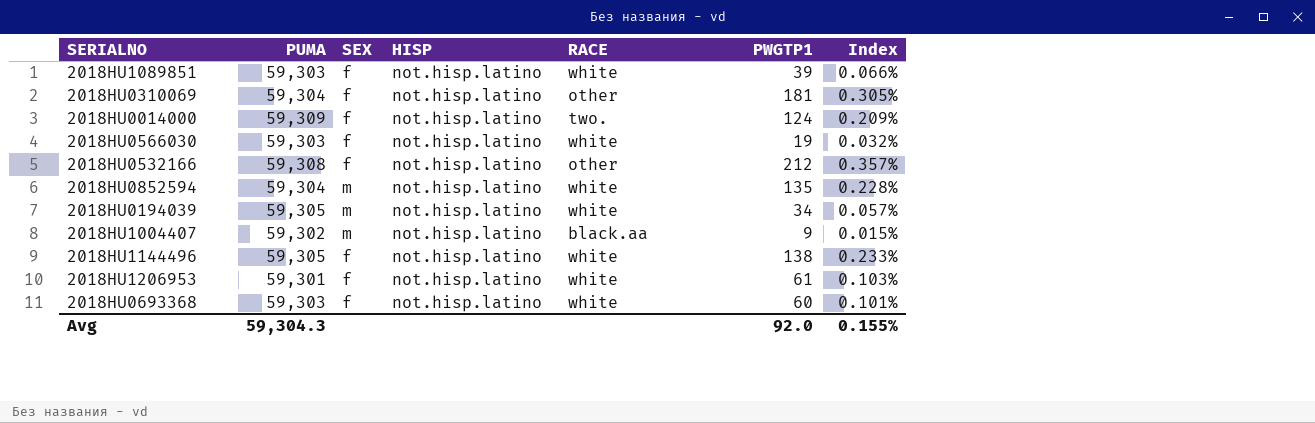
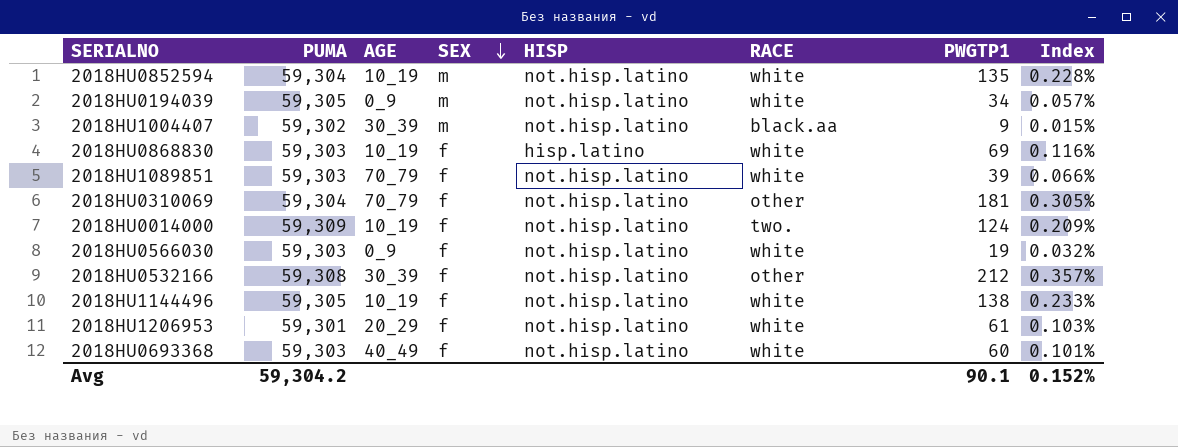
row order: none -> SEX descending
column AGE | position: none -> 3
row 2018HU0868830: none -> 59,303 | 10_19 | f | hisp.latino | white | 69 | 0.116%
Avg | PUMA: 59,304.3 -> 59,304.2
Avg | PWGTP1: 92.0 -> 90.1
Avg | Index: 0.155% -> 0.152%

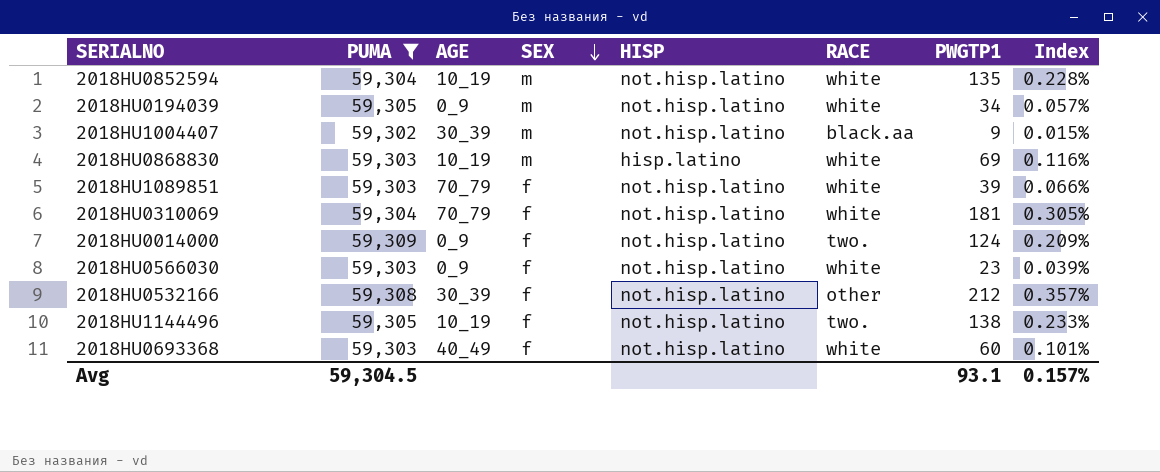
filter: none -> PUMA != 59,301
2018HU0868830 | SEX: f -> m
2018HU0310069 | RACE: other -> white
2018HU0014000 | AGE: 10_19 -> 0_9
2018HU0566030 | PWGTP1: 19 -> 23
2018HU0566030 | Index: 0.032% -> 0.039%
2018HU1144496 | RACE: white -> two.
Avg | PUMA: 59,304.2 -> 59,304.5
Avg | PWGTP1: 90.1 -> 93.1
Avg | Index: 0.152% -> 0.157%

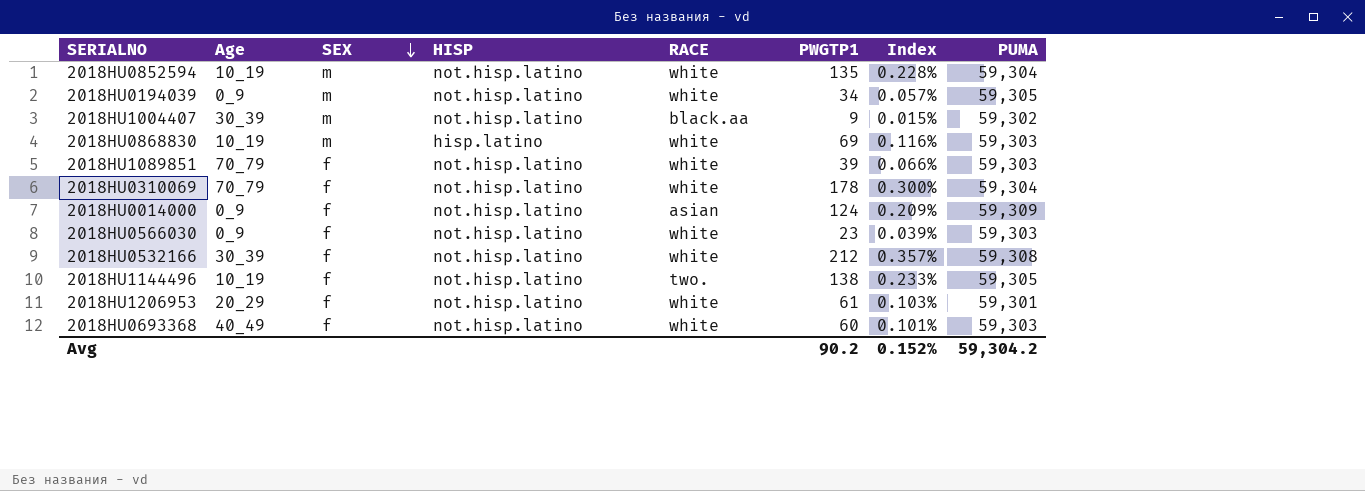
filter: PUMA != 59,301 -> none
column name: AGE -> Age
column PUMA | position: 2 -> 8
2018HU0310069 | PWGTP1: 181 -> 178
2018HU0310069 | Index: 0.305% -> 0.300%
2018HU0014000 | RACE: two. -> asian
2018HU0532166 | RACE: other -> white
Avg | PWGTP1: 93.1 -> 90.2
Avg | Index: 0.157% -> 0.152%
Avg | PUMA: 59,304.5 -> 59,304.2

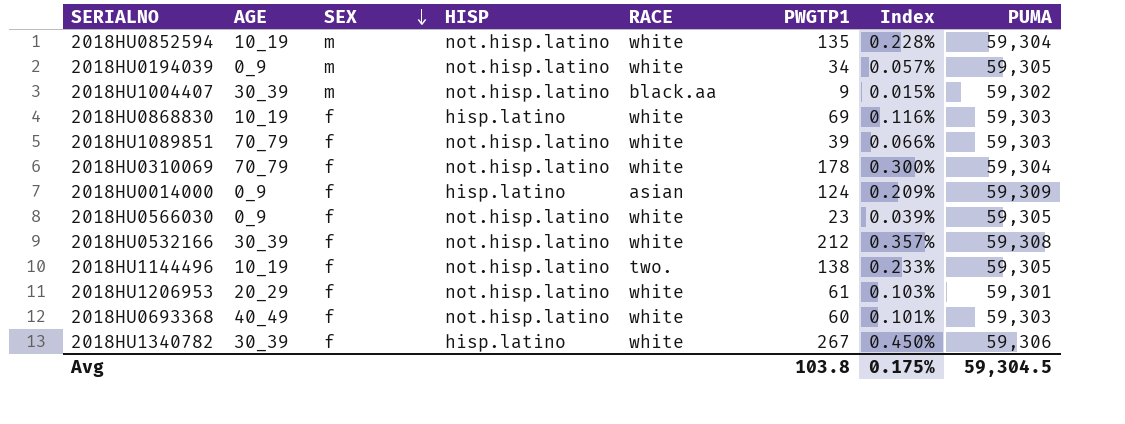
column name: Age -> AGE
2018HU0868830 | SEX: m -> f
2018HU0014000 | HISP: not.hisp.latino -> hisp.latino
2018HU0566030 | PUMA: 59,303 -> 59,305
row 2018HU1340782: none -> 30_39 | f | hisp.latino | white | 267 | 0.450% | 59,306
Avg | PWGTP1: 90.2 -> 103.8
Avg | Index: 0.152% -> 0.175%
Avg | PUMA: 59,304.2 -> 59,304.5

